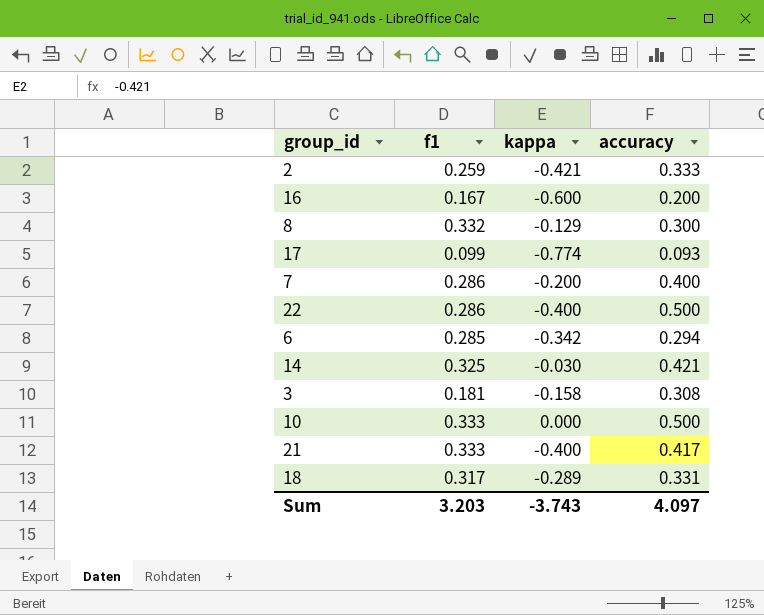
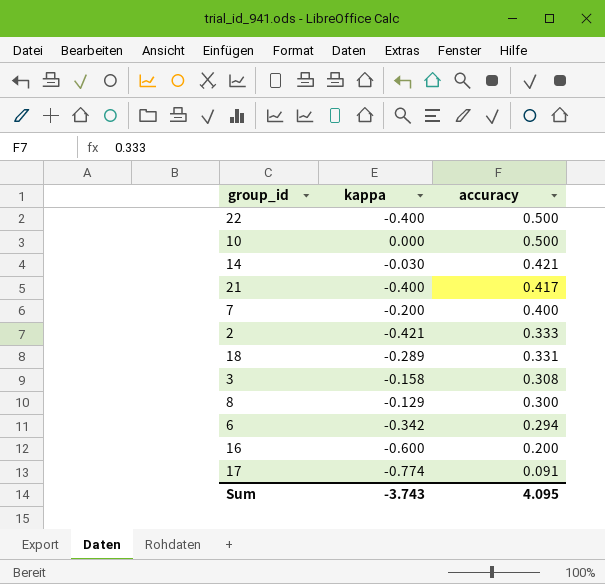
row order: none -> accuracy descending
column f1 | position: 2 -> none
17 | accuracy: 0.093 -> 0.091
Sum | accuracy: 4.097 -> 4.095

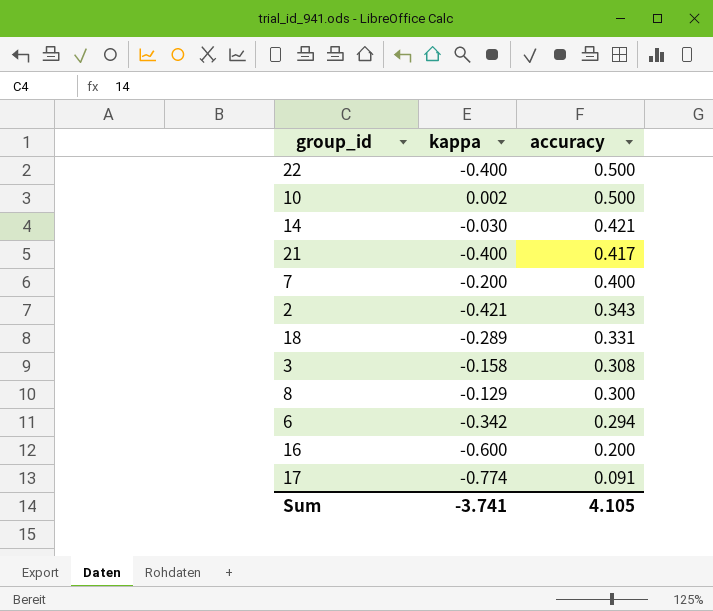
10 | kappa: 0.000 -> 0.002
2 | accuracy: 0.333 -> 0.343
Sum | kappa: -3.743 -> -3.741
Sum | accuracy: 4.095 -> 4.105

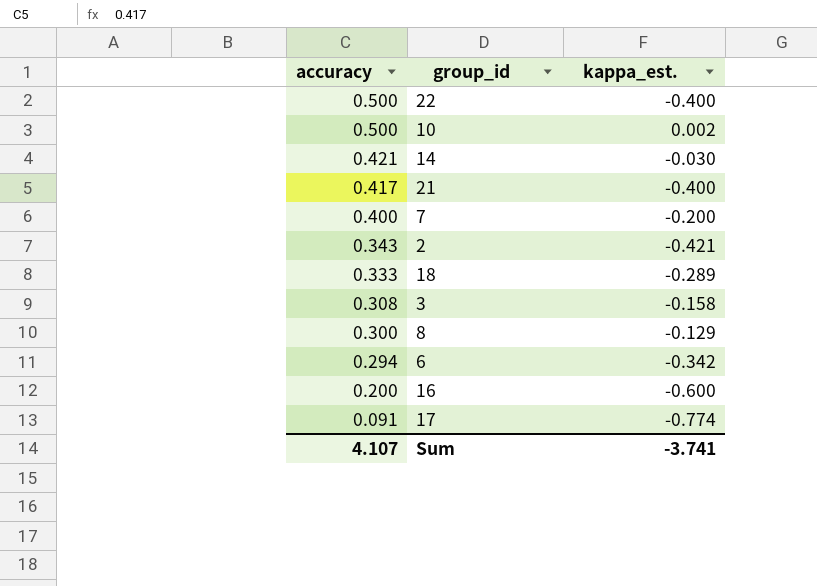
column accuracy | position: 3 -> 1
column name: kappa -> kappa_est.
18 | accuracy: 0.331 -> 0.333
Sum | accuracy: 4.105 -> 4.107

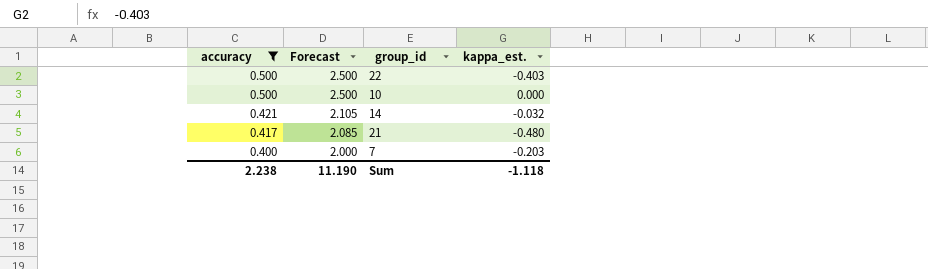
filter: none -> accuracy >= 0.400
column Forecast | formula: none -> [accuracy] * 5
22 | kappa_est.: -0.400 -> -0.403
10 | kappa_est.: 0.002 -> 0.000
14 | kappa_est.: -0.030 -> -0.032
21 | kappa_est.: -0.400 -> -0.480
7 | kappa_est.: -0.200 -> -0.203
Sum | accuracy: 4.107 -> 2.238
Sum | kappa_est.: -3.741 -> -1.118

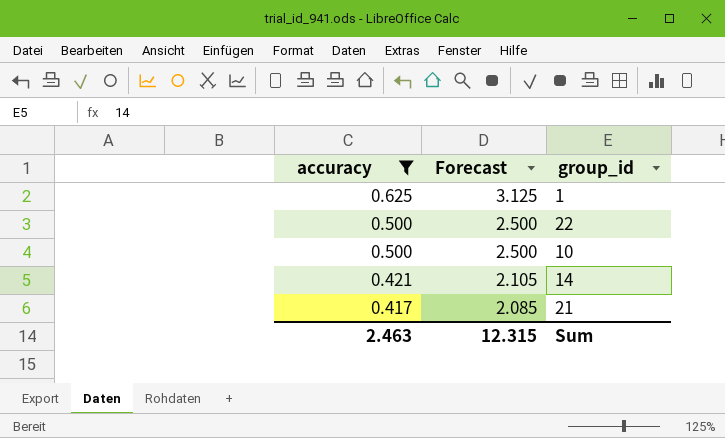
column kappa_est. | position: 4 -> none
row 7: 0.400 | 2.000 | -0.203 -> none
row 1: none -> 0.625 | 3.125
Sum | accuracy: 2.238 -> 2.463
Sum | Forecast: 11.190 -> 12.315

